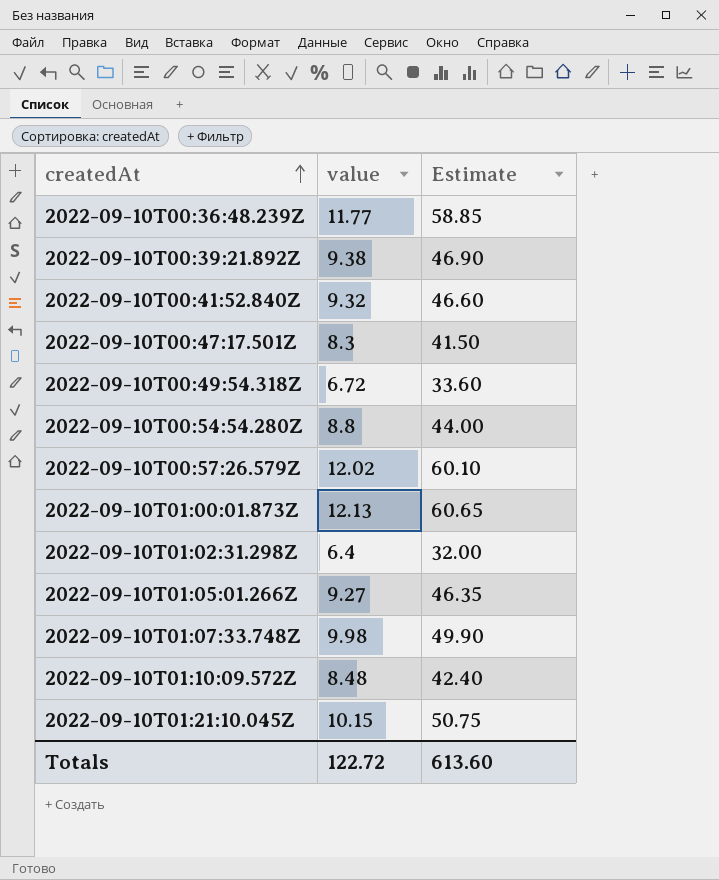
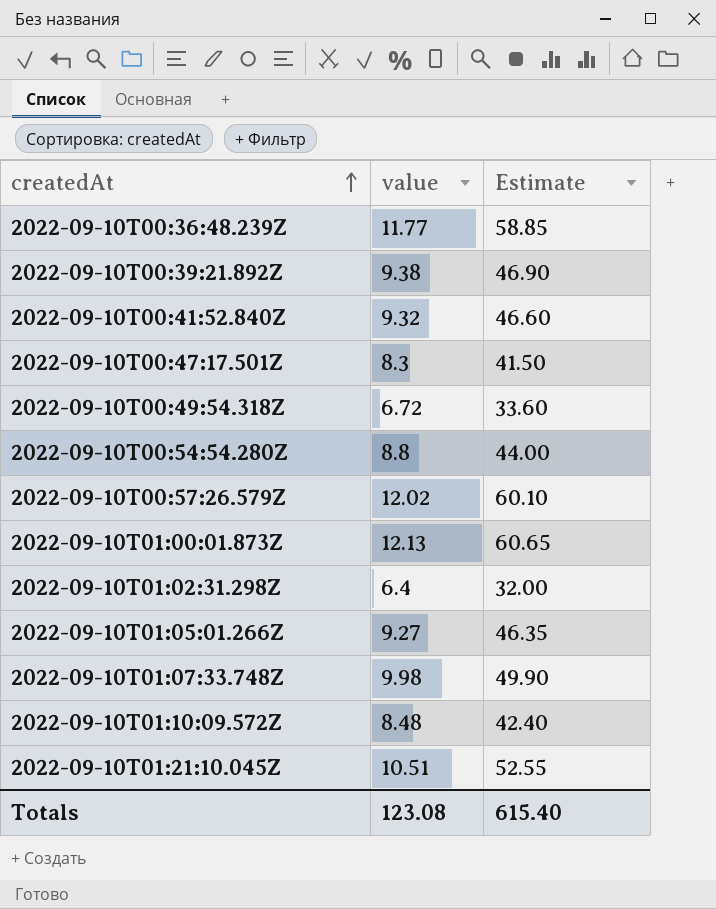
2022-09-10T01:21:10.045Z | value: 10.15 -> 10.51
2022-09-10T01:21:10.045Z | Estimate: 50.75 -> 52.55
Totals | value: 122.72 -> 123.08
Totals | Estimate: 613.60 -> 615.40

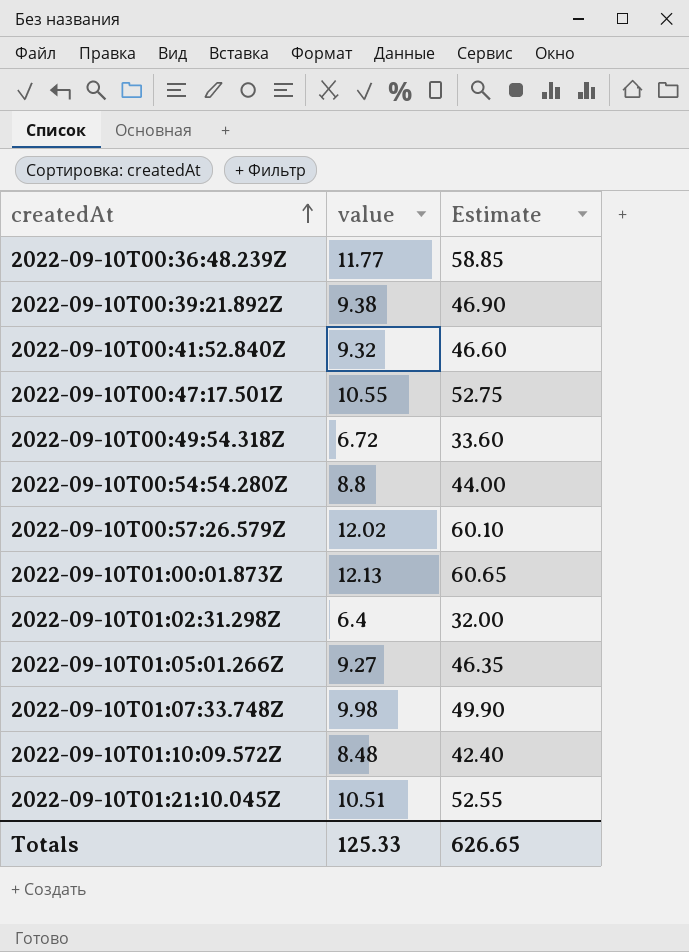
2022-09-10T00:47:17.501Z | value: 8.3 -> 10.55
2022-09-10T00:47:17.501Z | Estimate: 41.50 -> 52.75
Totals | value: 123.08 -> 125.33
Totals | Estimate: 615.40 -> 626.65

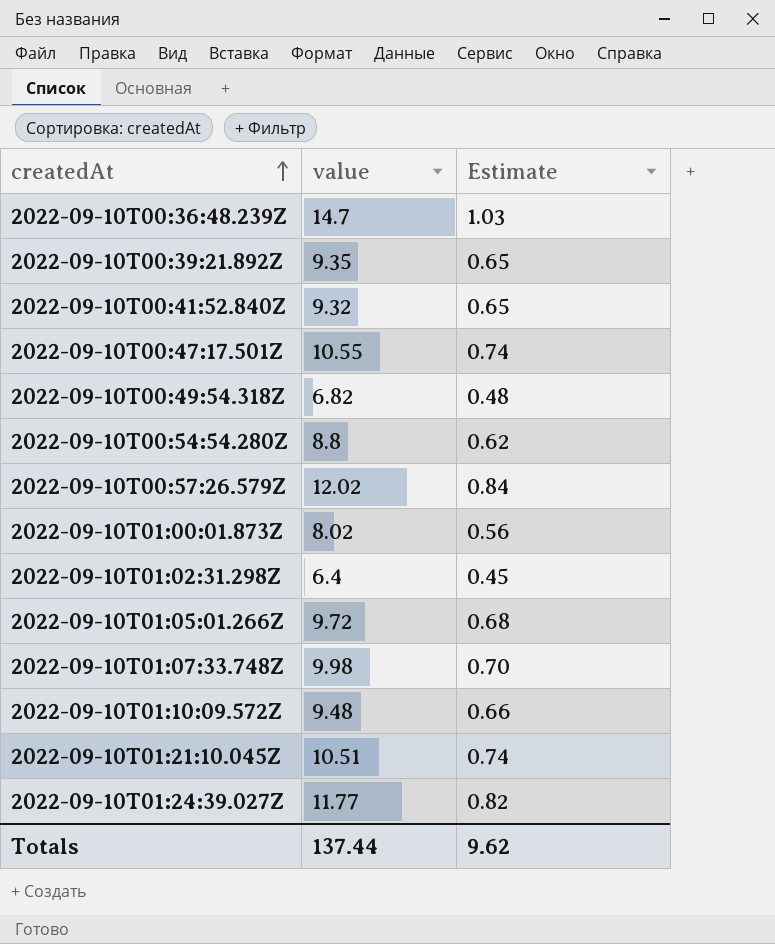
column Estimate | formula: [value] * 5 -> [value] * 0.07
2022-09-10T00:36:48.239Z | value: 11.77 -> 14.7
2022-09-10T00:39:21.892Z | value: 9.38 -> 9.35
2022-09-10T00:49:54.318Z | value: 6.72 -> 6.82
2022-09-10T01:00:01.873Z | value: 12.13 -> 8.02
2022-09-10T01:05:01.266Z | value: 9.27 -> 9.72
2022-09-10T01:10:09.572Z | value: 8.48 -> 9.48
row 2022-09-10T01:24:39.027Z: none -> 11.77 | 0.82
Totals | value: 125.33 -> 137.44
Totals | Estimate: 626.65 -> 9.62

